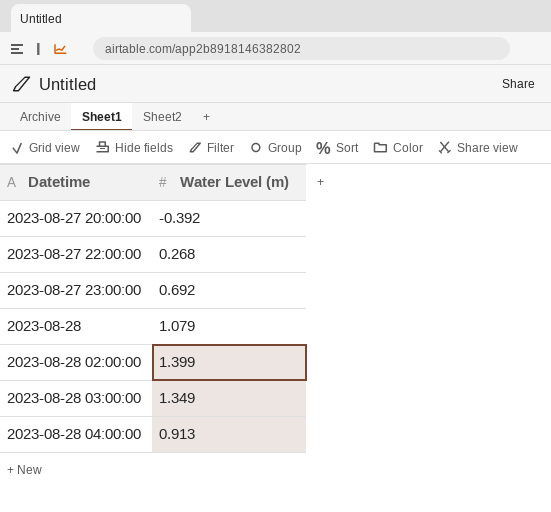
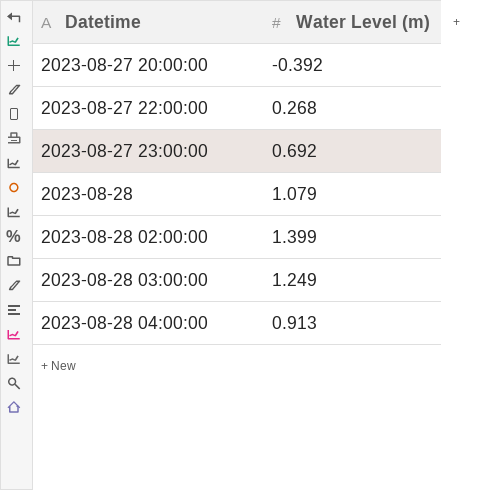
2023-08-28 03:00:00 | Water Level (m): 1.349 -> 1.249

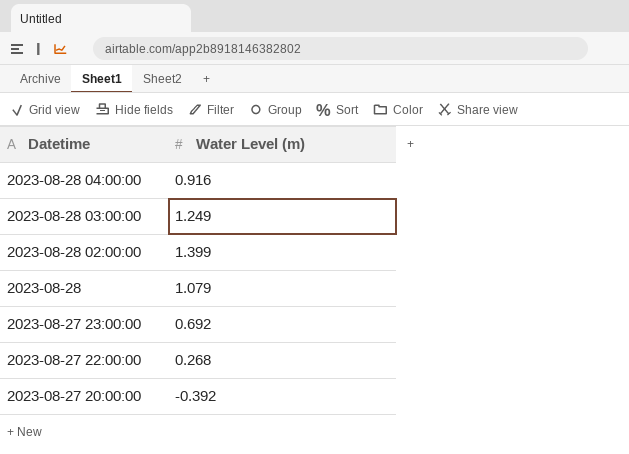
row order: Datetime ascending -> Datetime descending
2023-08-28 04:00:00 | Water Level (m): 0.913 -> 0.916

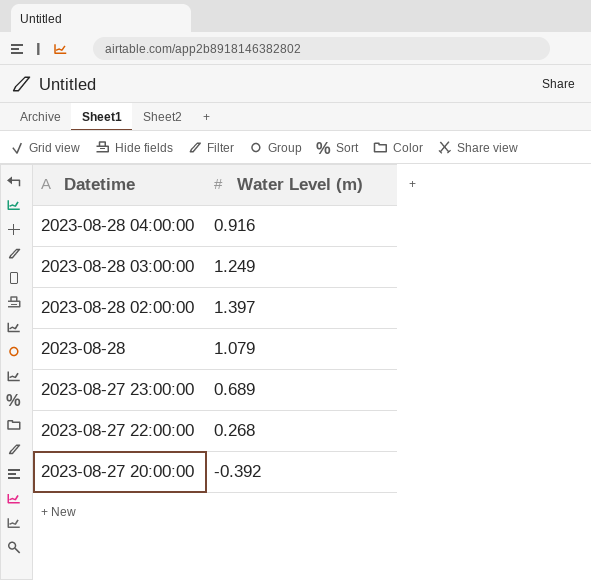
2023-08-28 02:00:00 | Water Level (m): 1.399 -> 1.397
2023-08-27 23:00:00 | Water Level (m): 0.692 -> 0.689

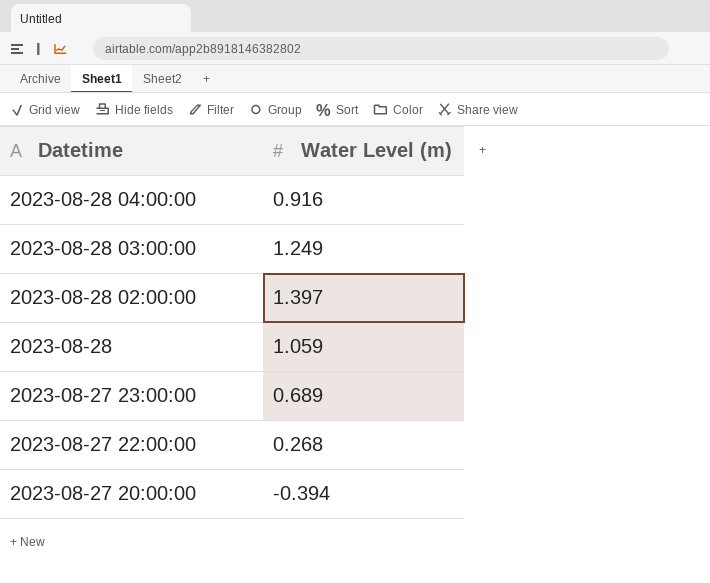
2023-08-28 | Water Level (m): 1.079 -> 1.059
2023-08-27 20:00:00 | Water Level (m): -0.392 -> -0.394

